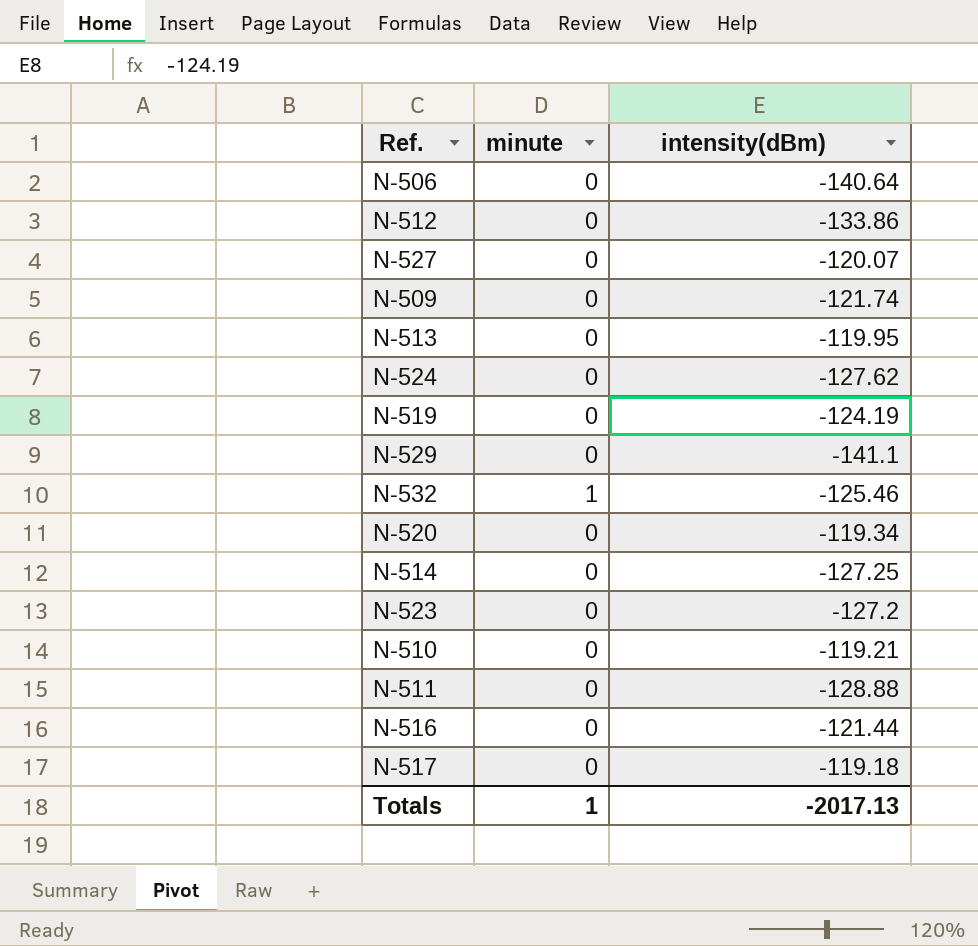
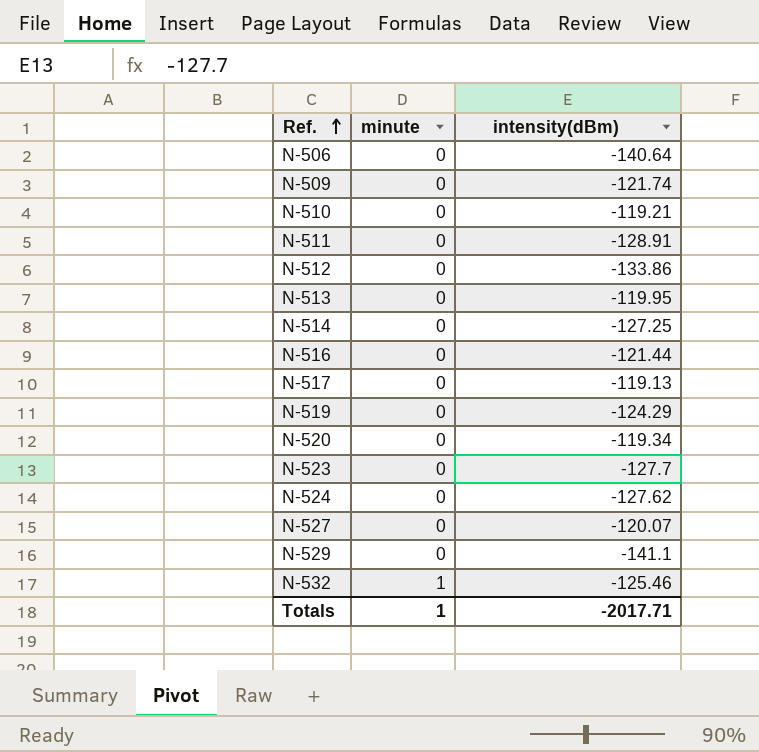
row order: none -> Ref. ascending
N-511 | intensity(dBm): -128.88 -> -128.91
N-517 | intensity(dBm): -119.18 -> -119.13
N-519 | intensity(dBm): -124.19 -> -124.29
N-523 | intensity(dBm): -127.2 -> -127.7
Totals | intensity(dBm): -2017.13 -> -2017.71

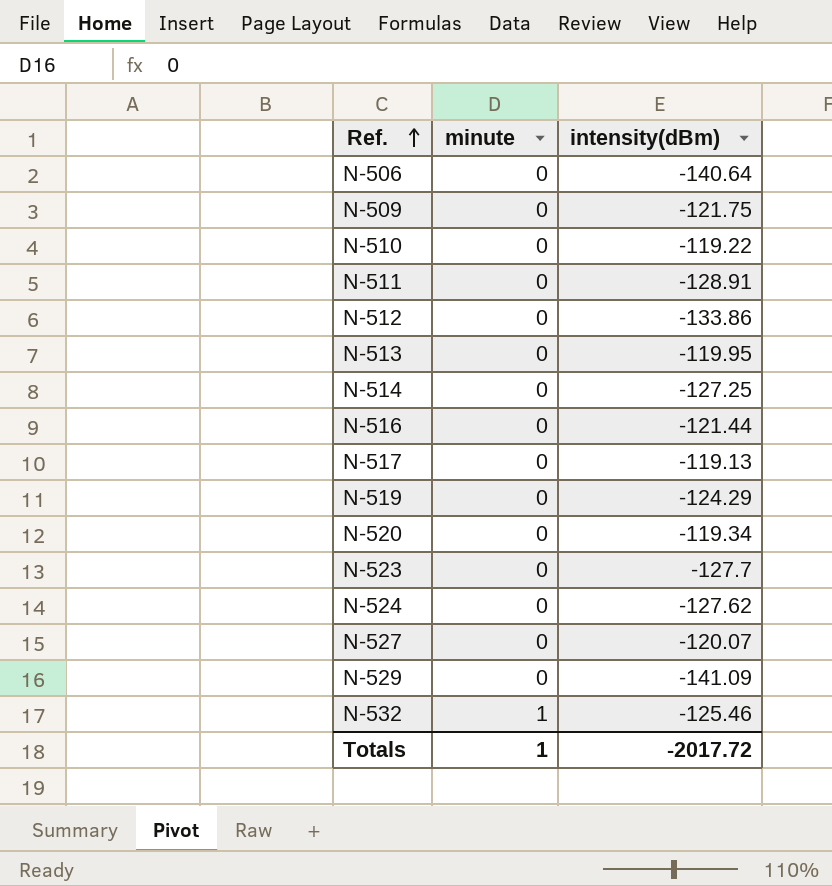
N-509 | intensity(dBm): -121.74 -> -121.75
N-510 | intensity(dBm): -119.21 -> -119.22
N-529 | intensity(dBm): -141.1 -> -141.09
Totals | intensity(dBm): -2017.71 -> -2017.72

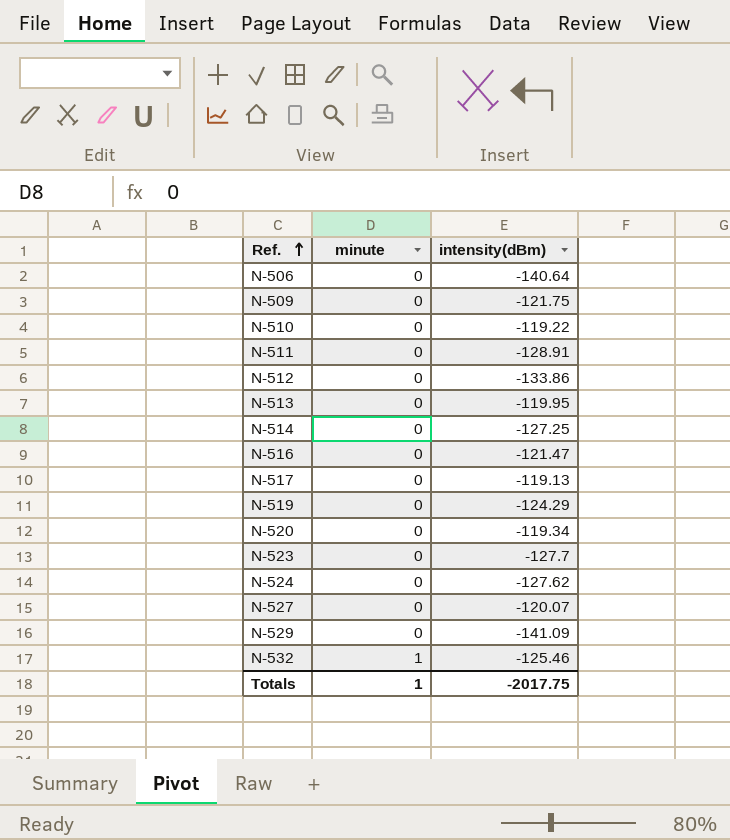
N-516 | intensity(dBm): -121.44 -> -121.47
Totals | intensity(dBm): -2017.72 -> -2017.75

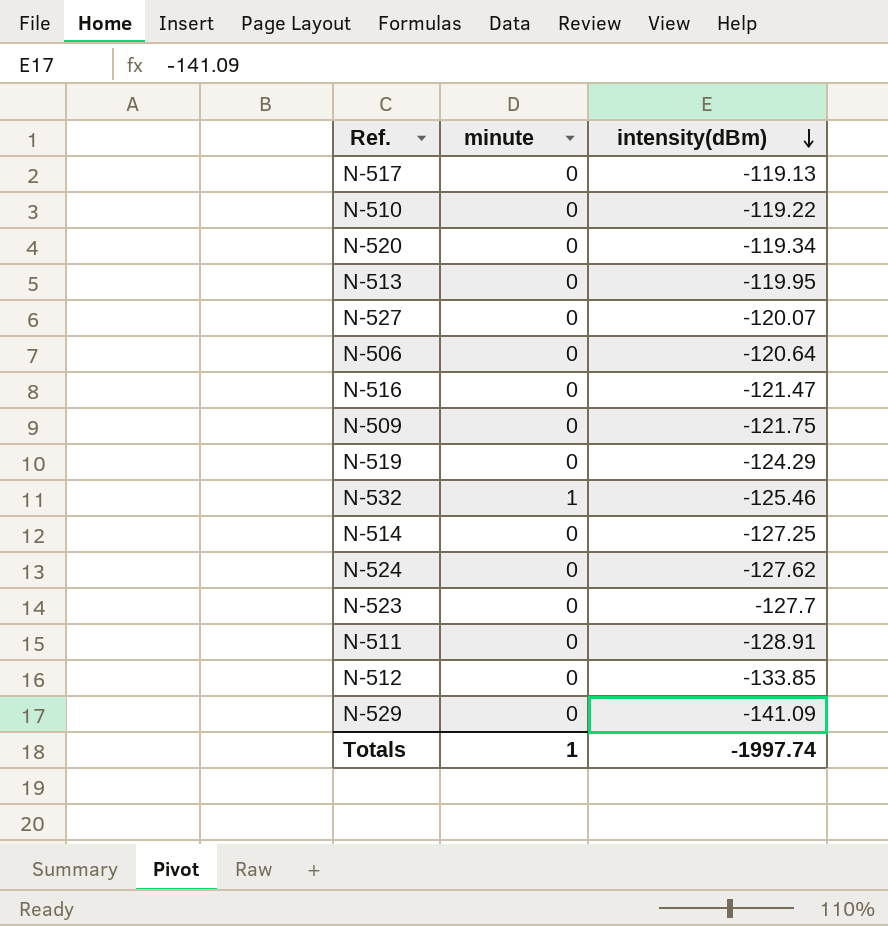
row order: Ref. ascending -> intensity(dBm) descending
N-506 | intensity(dBm): -140.64 -> -120.64
N-512 | intensity(dBm): -133.86 -> -133.85
Totals | intensity(dBm): -2017.75 -> -1997.74

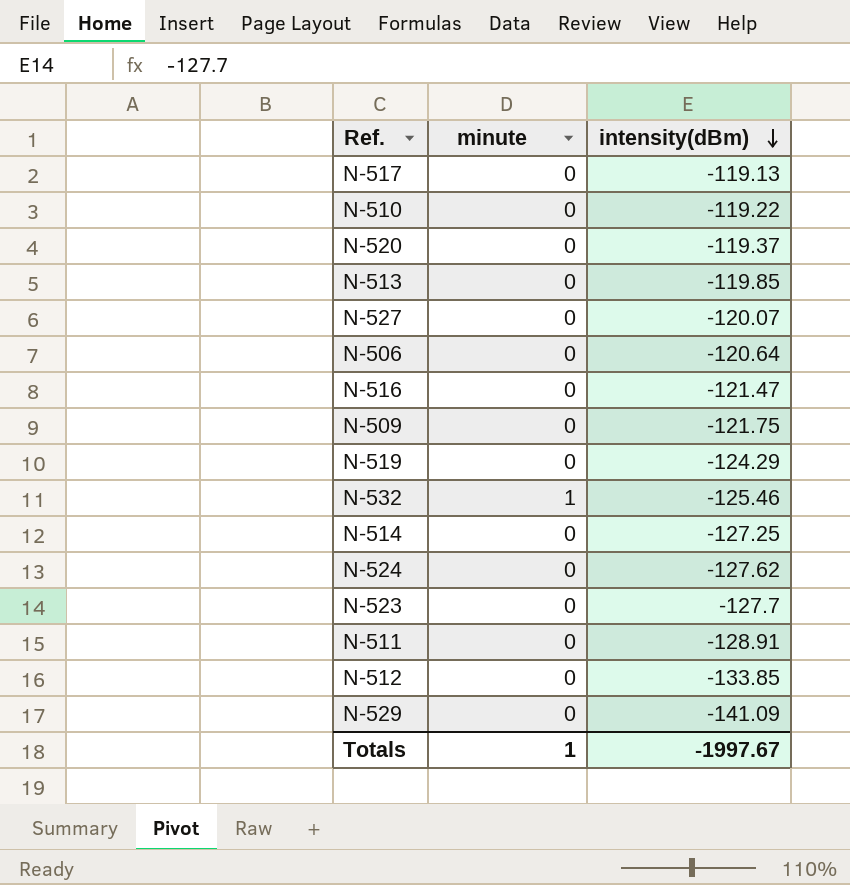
N-520 | intensity(dBm): -119.34 -> -119.37
N-513 | intensity(dBm): -119.95 -> -119.85
Totals | intensity(dBm): -1997.74 -> -1997.67

